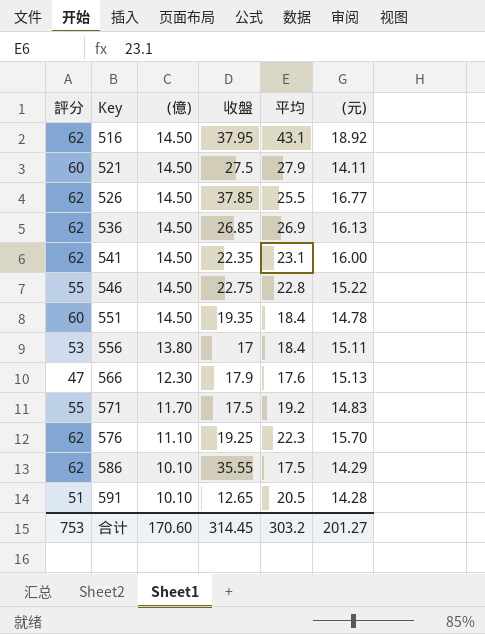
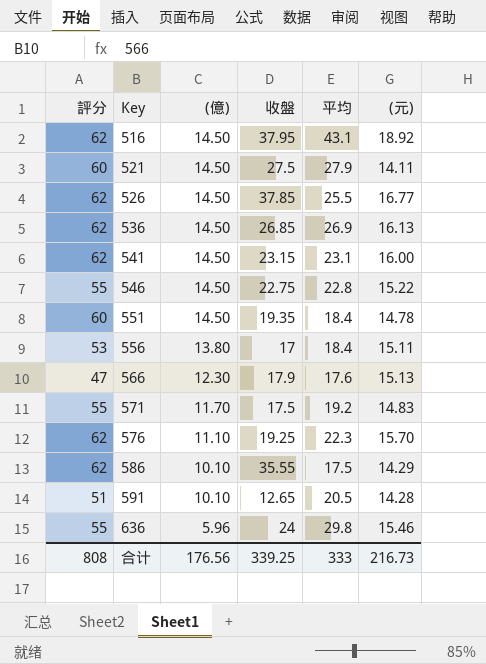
541 | 收盤: 22.35 -> 23.15
row 636: none -> 55 | 5.96 | 24 | 29.8 | 15.46
合计 | 評分: 753 -> 808
合计 | (億): 170.60 -> 176.56
合计 | 收盤: 314.45 -> 339.25
合计 | 平均: 303.2 -> 333
合计 | (元): 201.27 -> 216.73

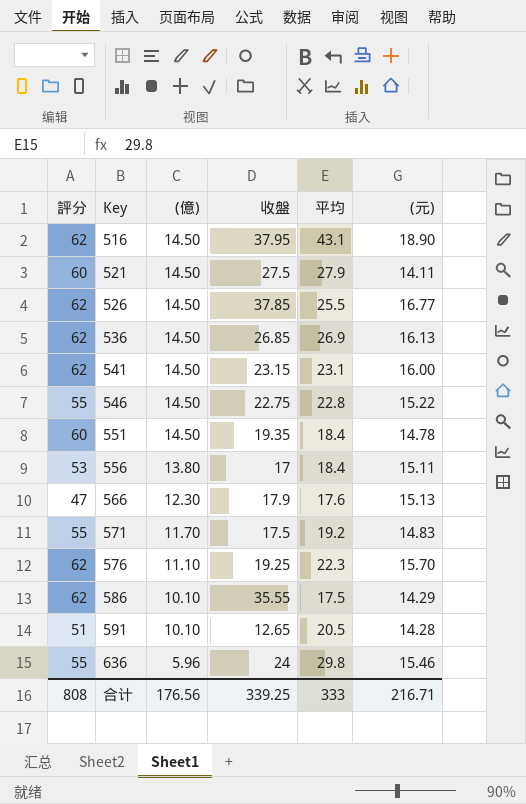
516 | (元): 18.92 -> 18.90
合计 | (元): 216.73 -> 216.71

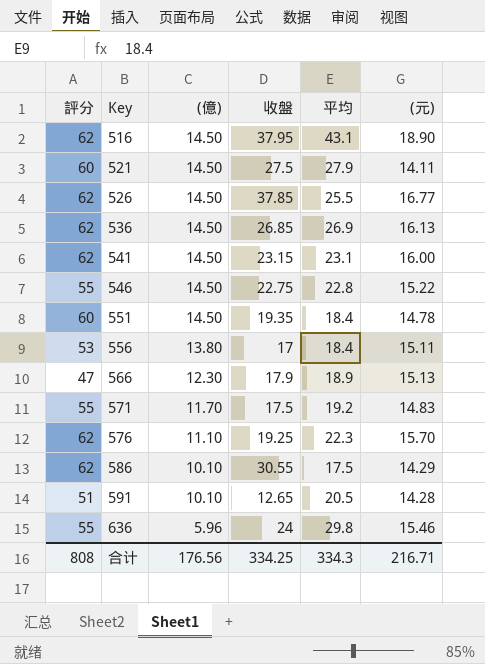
566 | 平均: 17.6 -> 18.9
586 | 收盤: 35.55 -> 30.55
合计 | 收盤: 339.25 -> 334.25
合计 | 平均: 333 -> 334.3

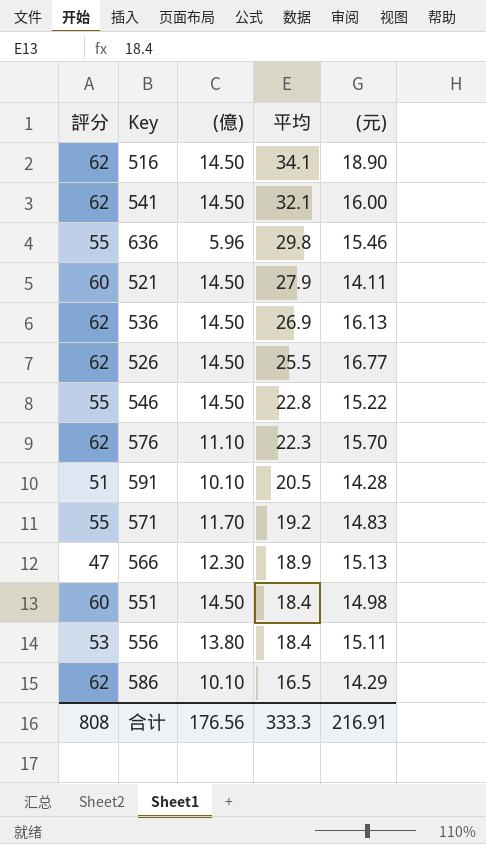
row order: Key ascending -> 平均 descending
column 收盤 | position: 4 -> none
516 | 平均: 43.1 -> 34.1
541 | 平均: 23.1 -> 32.1
551 | (元): 14.78 -> 14.98
586 | 平均: 17.5 -> 16.5
合计 | 平均: 334.3 -> 333.3
合计 | (元): 216.71 -> 216.91

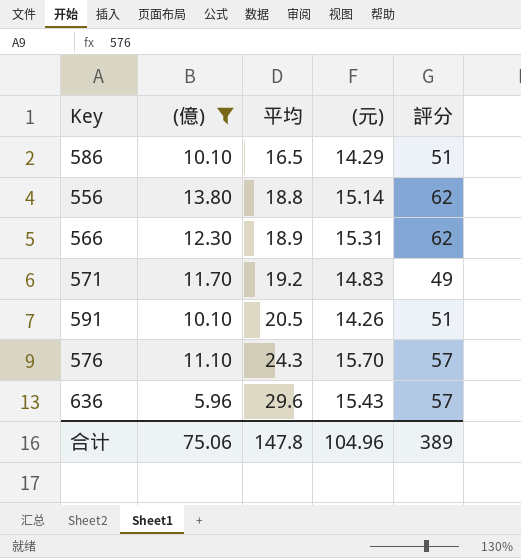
filter: none -> (億) != 14.50
row order: 平均 descending -> 平均 ascending
column 評分 | position: 1 -> 5
586 | 評分: 62 -> 51
556 | 平均: 18.4 -> 18.8
556 | (元): 15.11 -> 15.14
556 | 評分: 53 -> 62
566 | (元): 15.13 -> 15.31
566 | 評分: 47 -> 62
571 | 評分: 55 -> 49
591 | (元): 14.28 -> 14.26
576 | 平均: 22.3 -> 24.3
576 | 評分: 62 -> 57
636 | 平均: 29.8 -> 29.6
636 | (元): 15.46 -> 15.43
636 | 評分: 55 -> 57
合计 | (億): 176.56 -> 75.06
合计 | 平均: 333.3 -> 147.8
合计 | (元): 216.91 -> 104.96
合计 | 評分: 808 -> 389

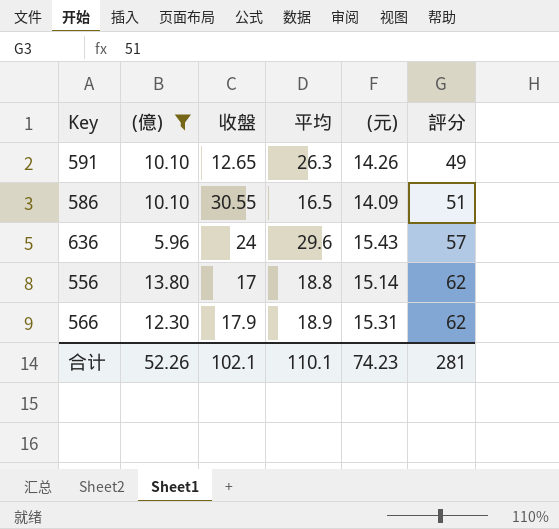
row order: 平均 ascending -> 評分 ascending
column 收盤 | position: none -> 3
row 571: 11.70 | 19.2 | 14.83 | 49 -> none
row 576: 11.10 | 24.3 | 15.70 | 57 -> none
591 | 平均: 20.5 -> 26.3
591 | 評分: 51 -> 49
586 | (元): 14.29 -> 14.09
合计 | (億): 75.06 -> 52.26
合计 | 平均: 147.8 -> 110.1
合计 | (元): 104.96 -> 74.23
合计 | 評分: 389 -> 281

